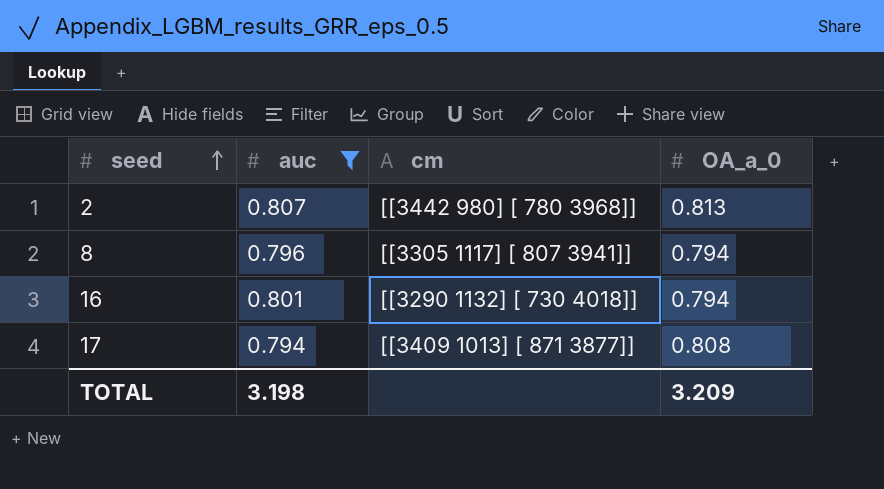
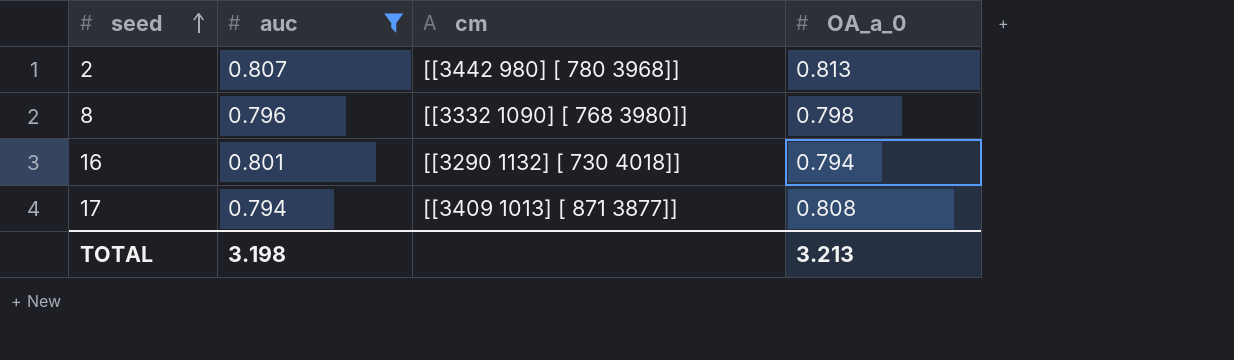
8 | cm: [[3305 1117] [ 807 3941]] -> [[3332 1090] [ 768 3980]]
8 | OA_a_0: 0.794 -> 0.798
TOTAL | OA_a_0: 3.209 -> 3.213

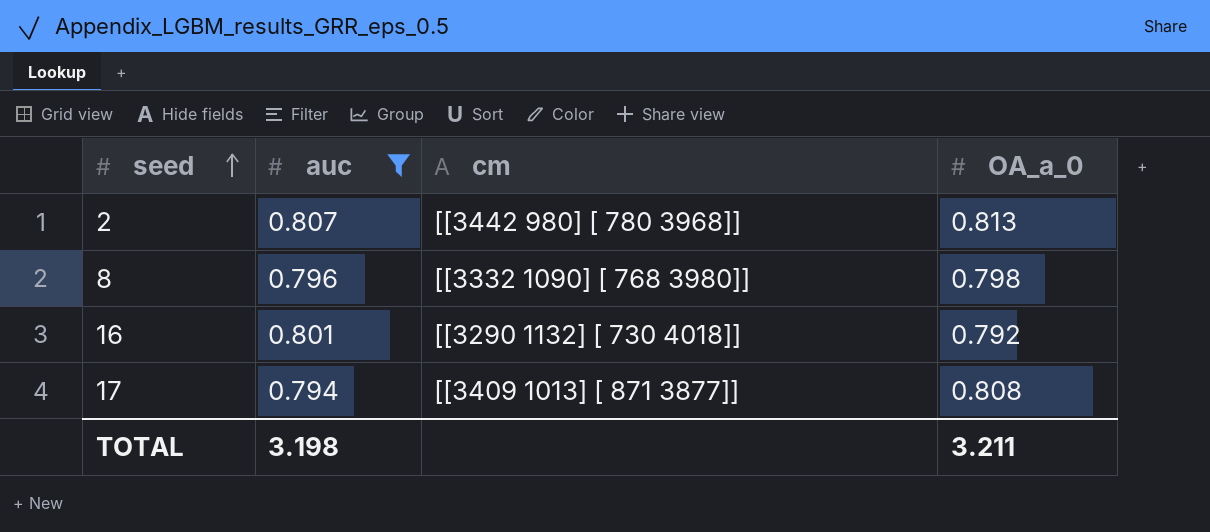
16 | OA_a_0: 0.794 -> 0.792
TOTAL | OA_a_0: 3.213 -> 3.211

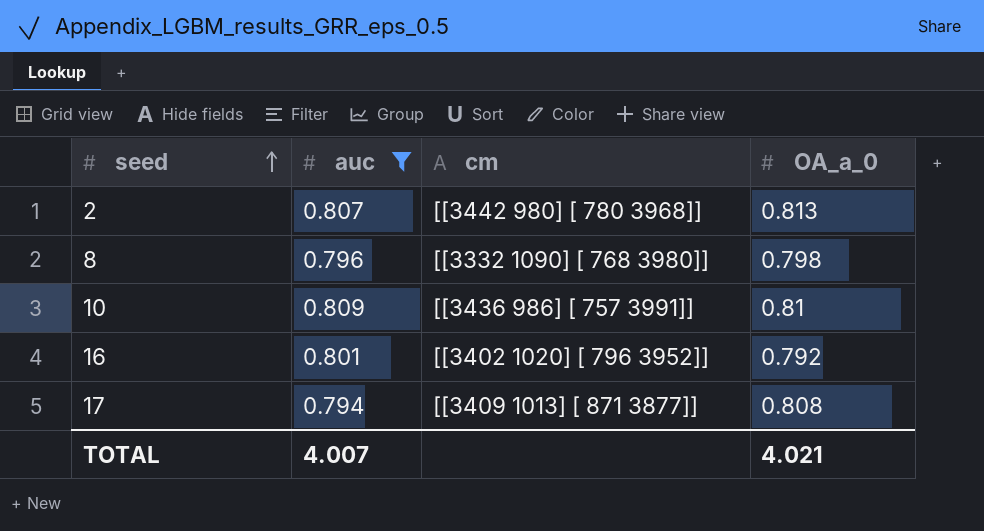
row 10: none -> 0.809 | [[3436 986] [ 757 3991]] | 0.81
16 | cm: [[3290 1132] [ 730 4018]] -> [[3402 1020] [ 796 3952]]
TOTAL | auc: 3.198 -> 4.007
TOTAL | OA_a_0: 3.211 -> 4.021

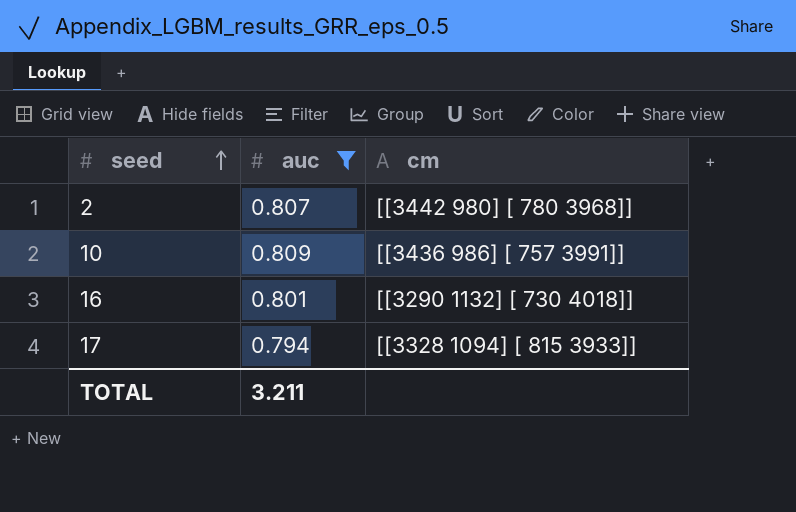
column OA_a_0 | position: 4 -> none
row 8: 0.796 | [[3332 1090] [ 768 3980]] | 0.798 -> none
16 | cm: [[3402 1020] [ 796 3952]] -> [[3290 1132] [ 730 4018]]
17 | cm: [[3409 1013] [ 871 3877]] -> [[3328 1094] [ 815 3933]]
TOTAL | auc: 4.007 -> 3.211

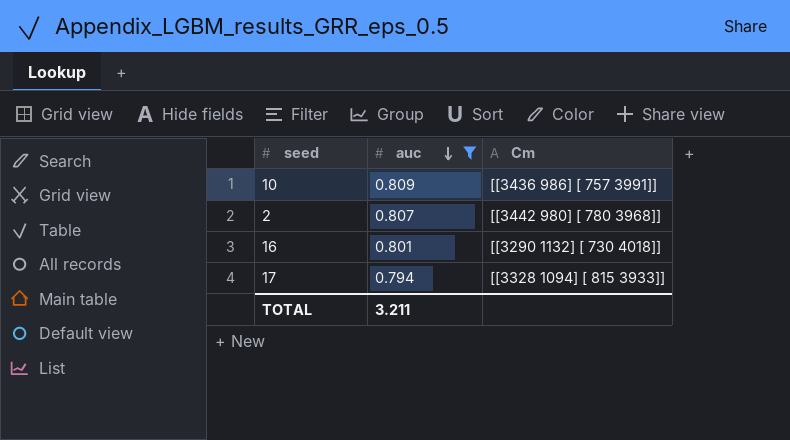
row order: seed ascending -> auc descending
column name: cm -> Cm

